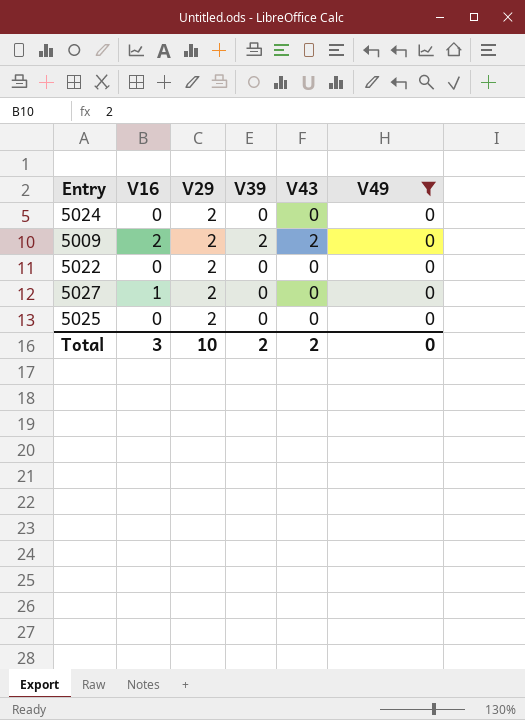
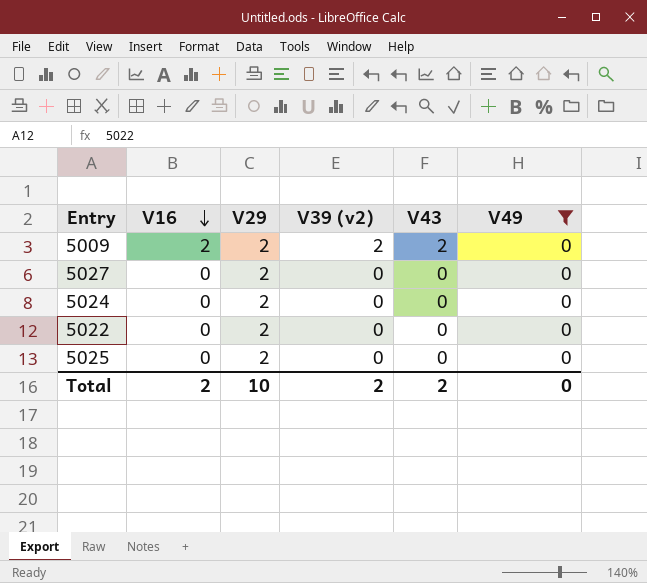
row order: none -> V16 descending
column name: V39 -> V39 (v2)
5027 | V16: 1 -> 0
Total | V16: 3 -> 2

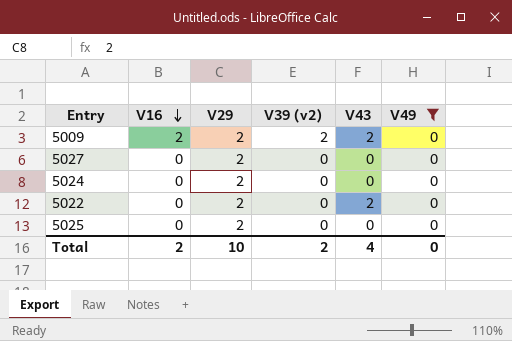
5022 | V43: 0 -> 2
Total | V43: 2 -> 4

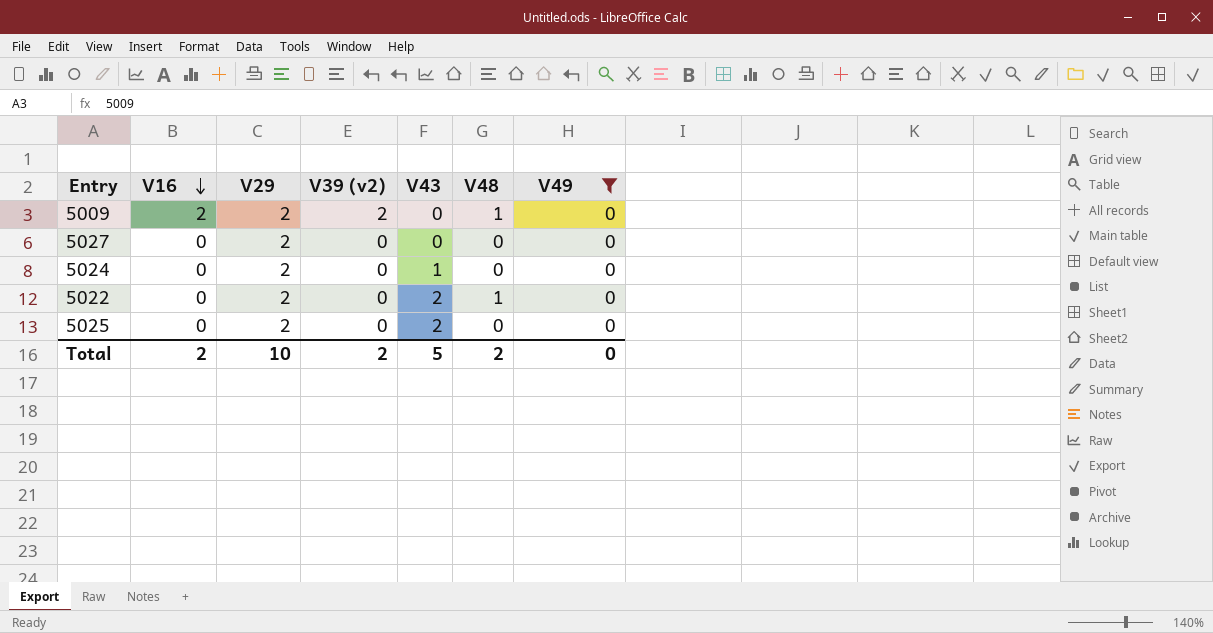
column V48 | position: none -> 6
5009 | V43: 2 -> 0
5024 | V43: 0 -> 1
5025 | V43: 0 -> 2
Total | V43: 4 -> 5

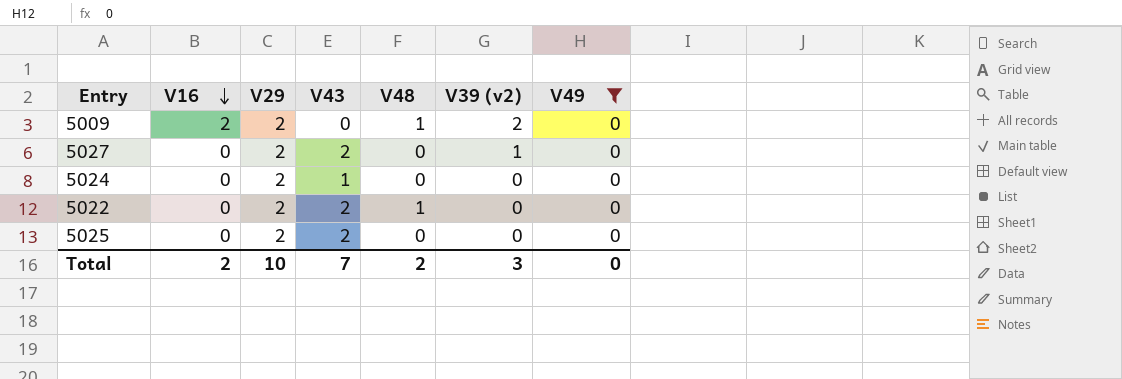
column V39 (v2) | position: 4 -> 6
5027 | V43: 0 -> 2
5027 | V39 (v2): 0 -> 1
Total | V43: 5 -> 7
Total | V39 (v2): 2 -> 3

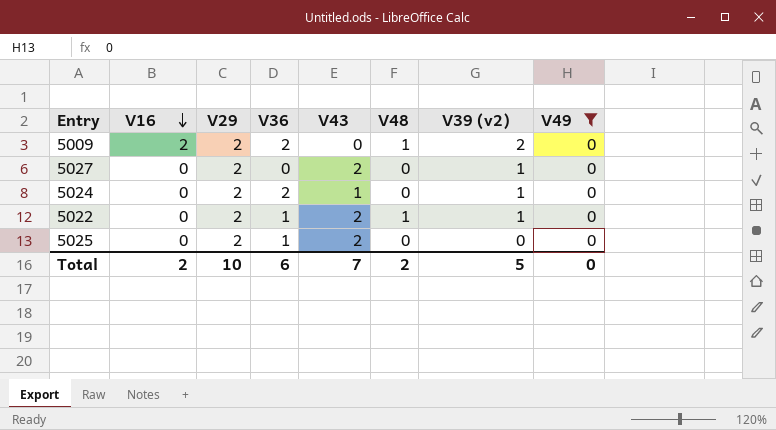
column V36 | position: none -> 4
5024 | V39 (v2): 0 -> 1
5022 | V39 (v2): 0 -> 1
Total | V39 (v2): 3 -> 5

